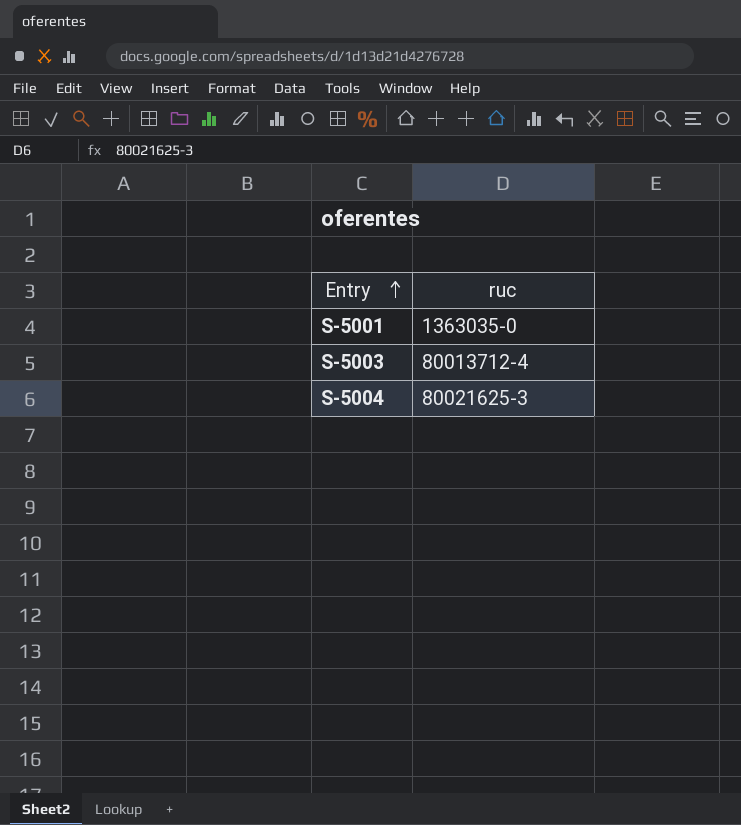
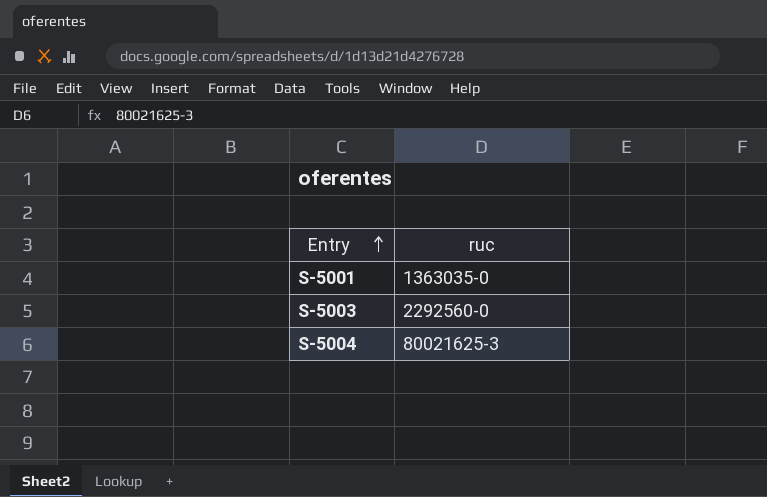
S-5003 | ruc: 80013712-4 -> 2292560-0

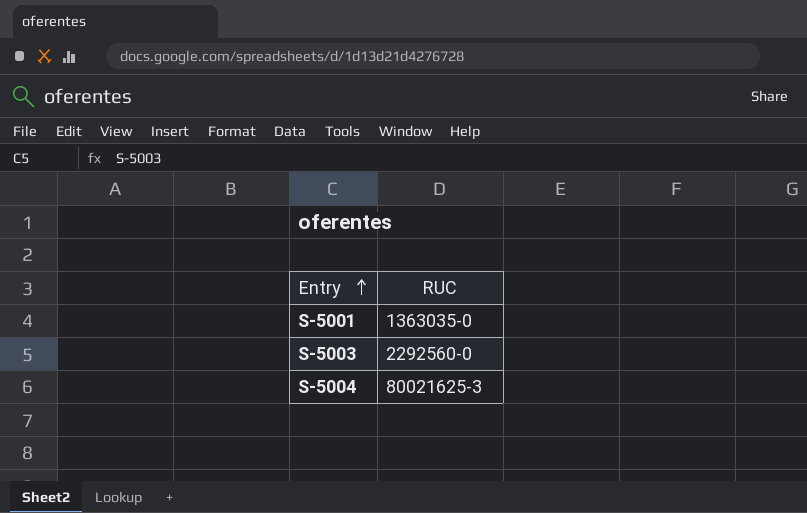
column name: ruc -> RUC

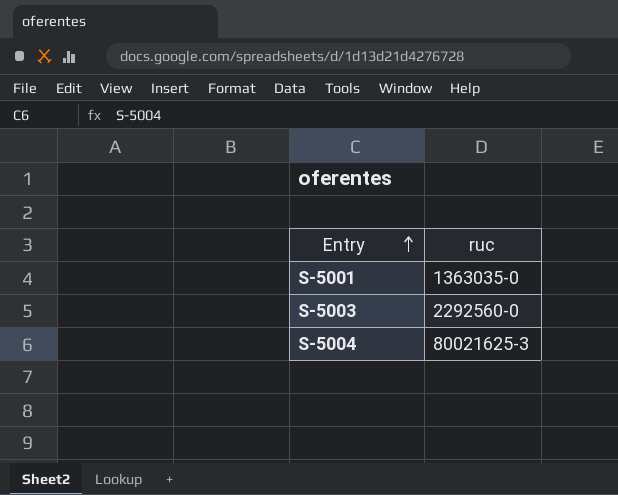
column name: RUC -> ruc

